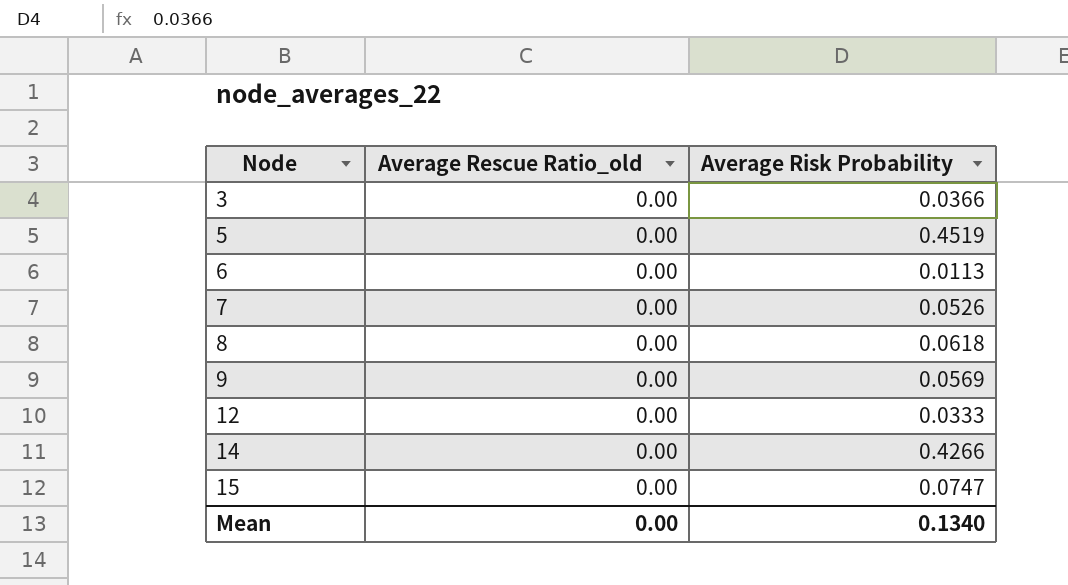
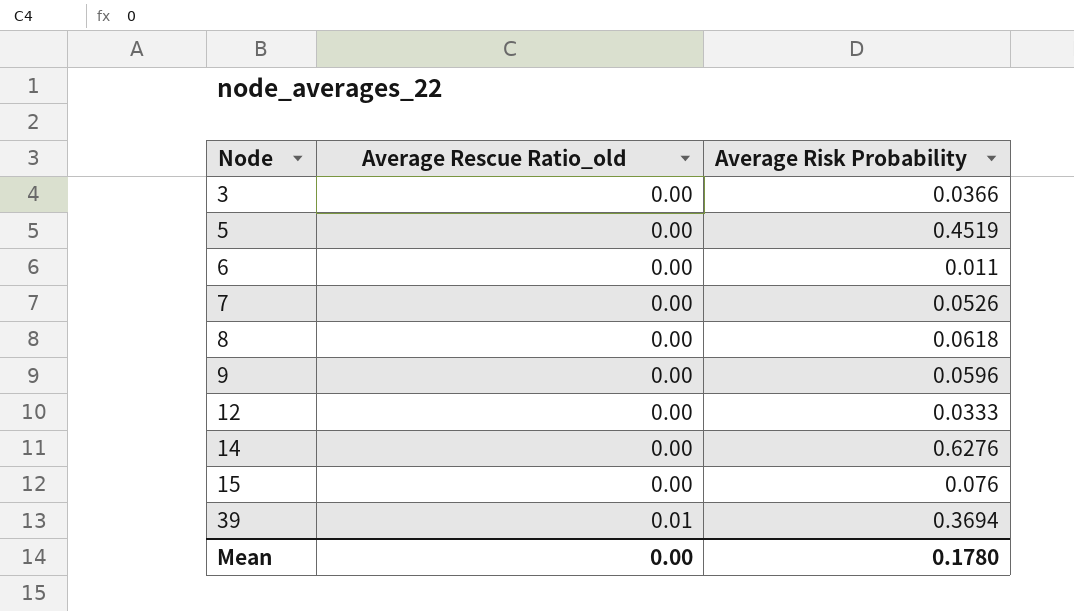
6 | Average Risk Probability: 0.0113 -> 0.011
9 | Average Risk Probability: 0.0569 -> 0.0596
14 | Average Risk Probability: 0.4266 -> 0.6276
15 | Average Risk Probability: 0.0747 -> 0.076
row 39: none -> 0.01 | 0.3694
Mean | Average Risk Probability: 0.1340 -> 0.1780

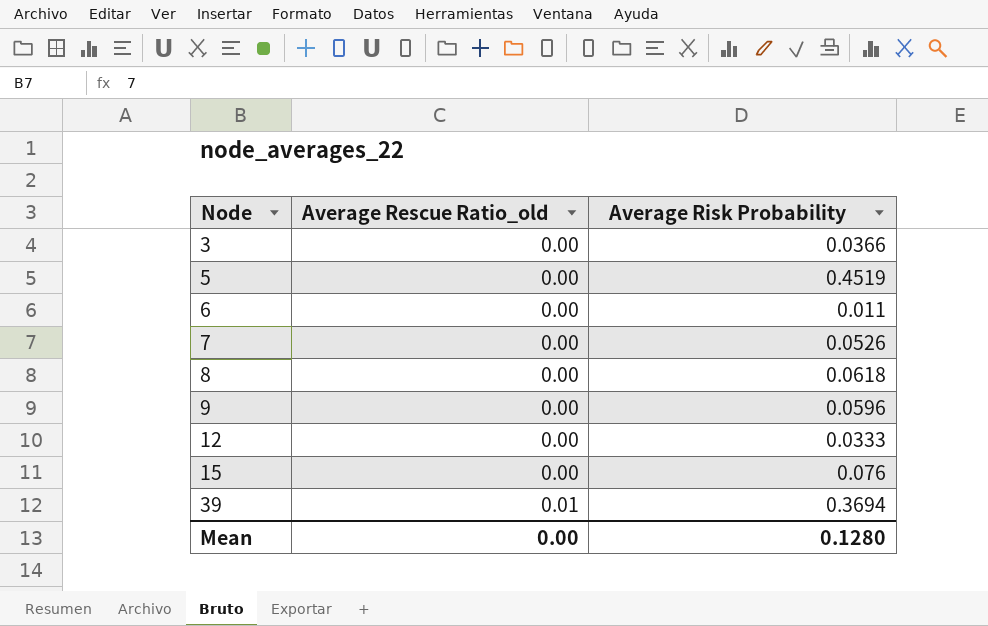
row 14: 0.00 | 0.6276 -> none
Mean | Average Risk Probability: 0.1780 -> 0.1280

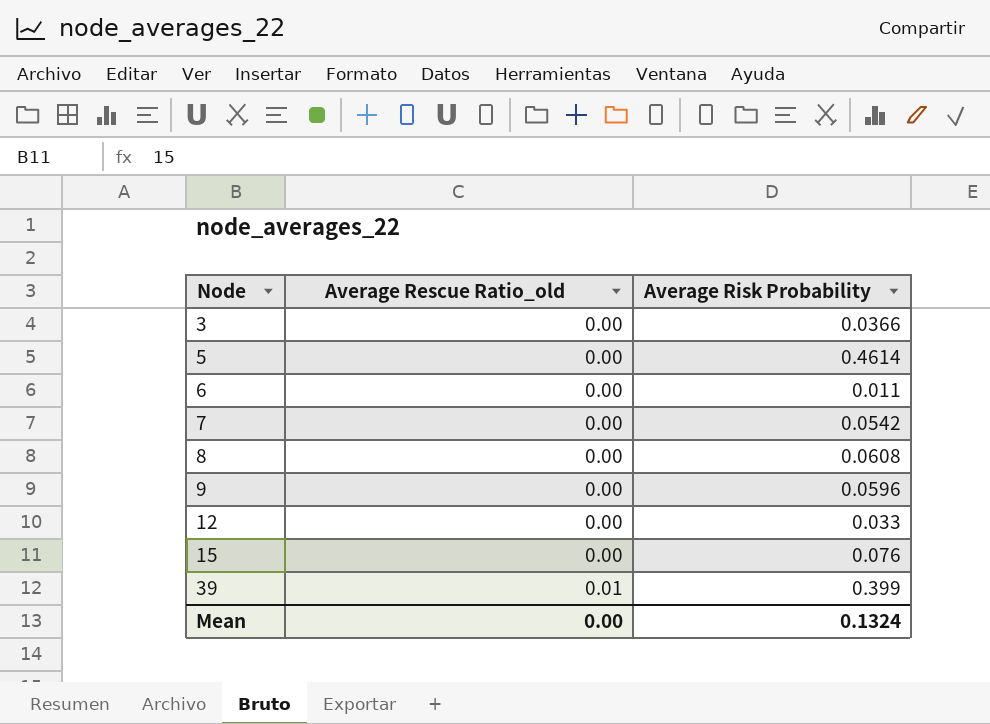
5 | Average Risk Probability: 0.4519 -> 0.4614
7 | Average Risk Probability: 0.0526 -> 0.0542
8 | Average Risk Probability: 0.0618 -> 0.0608
12 | Average Risk Probability: 0.0333 -> 0.033
39 | Average Risk Probability: 0.3694 -> 0.399
Mean | Average Risk Probability: 0.1280 -> 0.1324

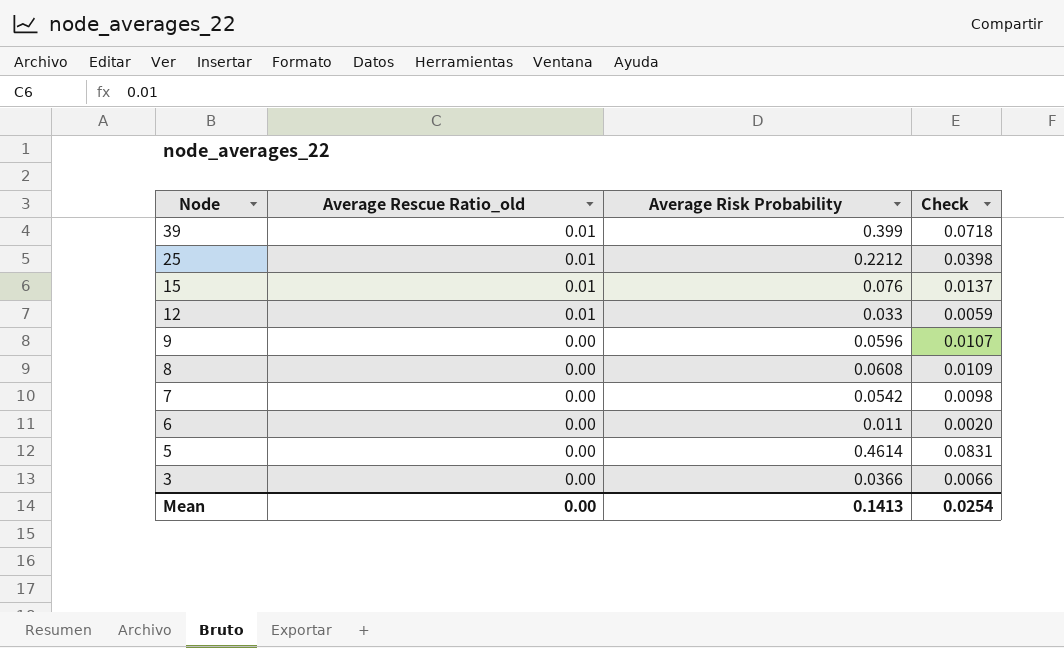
row order: Node ascending -> Node descending
column Check | formula: none -> [Average Risk Probability] * 0.18
row 25: none -> 0.01 | 0.2212 | 0.0398
15 | Average Rescue Ratio_old: 0.00 -> 0.01
12 | Average Rescue Ratio_old: 0.00 -> 0.01
Mean | Average Risk Probability: 0.1324 -> 0.1413

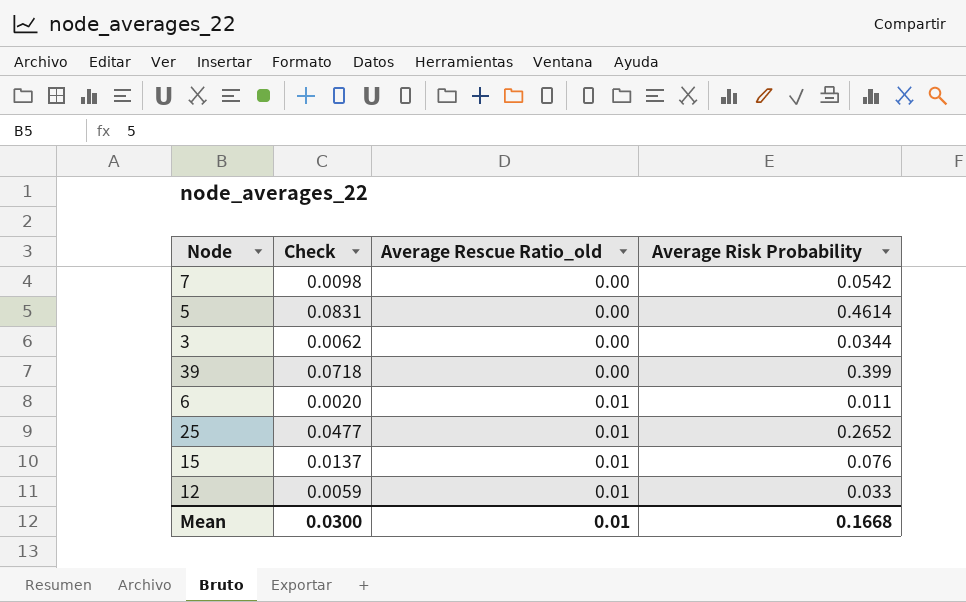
row order: Node descending -> Average Rescue Ratio_old ascending
column Check | position: 4 -> 2
row 9: 0.00 | 0.0596 | 0.0107 -> none
row 8: 0.00 | 0.0608 | 0.0109 -> none
3 | Check: 0.0066 -> 0.0062
3 | Average Risk Probability: 0.0366 -> 0.0344
39 | Average Rescue Ratio_old: 0.01 -> 0.00
6 | Average Rescue Ratio_old: 0.00 -> 0.01
25 | Check: 0.0398 -> 0.0477
25 | Average Risk Probability: 0.2212 -> 0.2652
Mean | Check: 0.0254 -> 0.0300
Mean | Average Rescue Ratio_old: 0.00 -> 0.01
Mean | Average Risk Probability: 0.1413 -> 0.1668

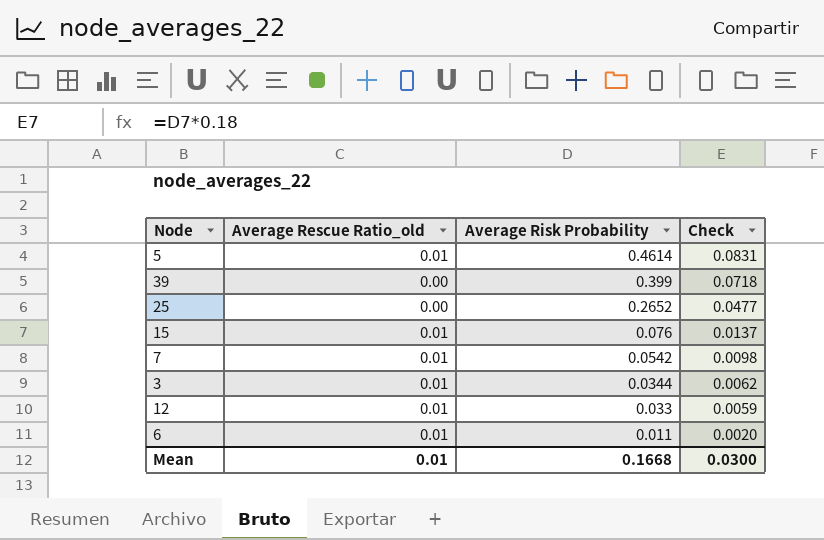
row order: Average Rescue Ratio_old ascending -> Average Risk Probability descending
column Check | position: 2 -> 4
5 | Average Rescue Ratio_old: 0.00 -> 0.01
25 | Average Rescue Ratio_old: 0.01 -> 0.00
7 | Average Rescue Ratio_old: 0.00 -> 0.01
3 | Average Rescue Ratio_old: 0.00 -> 0.01

